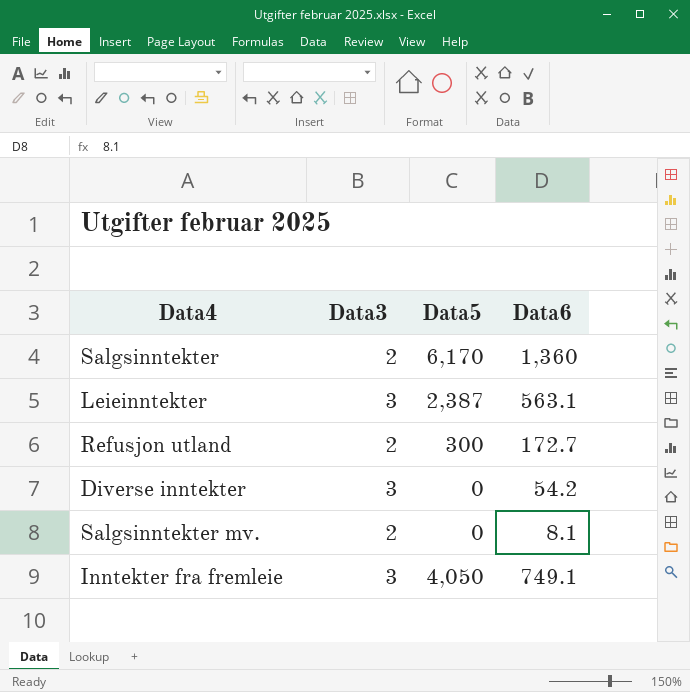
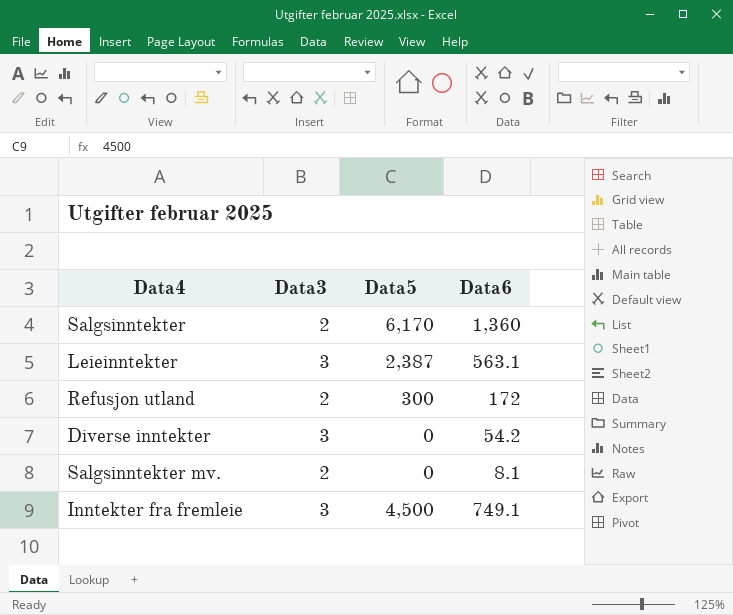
Refusjon utland | Data6: 172.7 -> 172
Inntekter fra fremleie | Data5: 4,050 -> 4,500

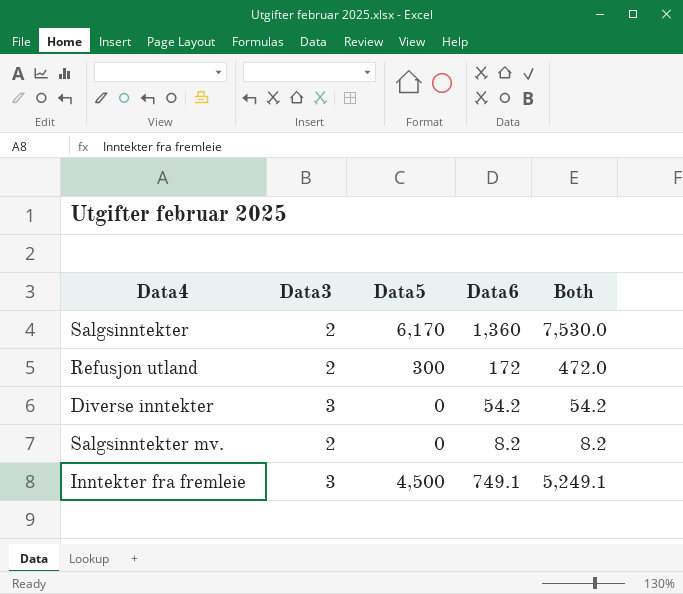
column Both | formula: none -> [Data5] + [Data6]
row Leieinntekter: 3 | 2,387 | 563.1 -> none
Salgsinntekter mv. | Data6: 8.1 -> 8.2

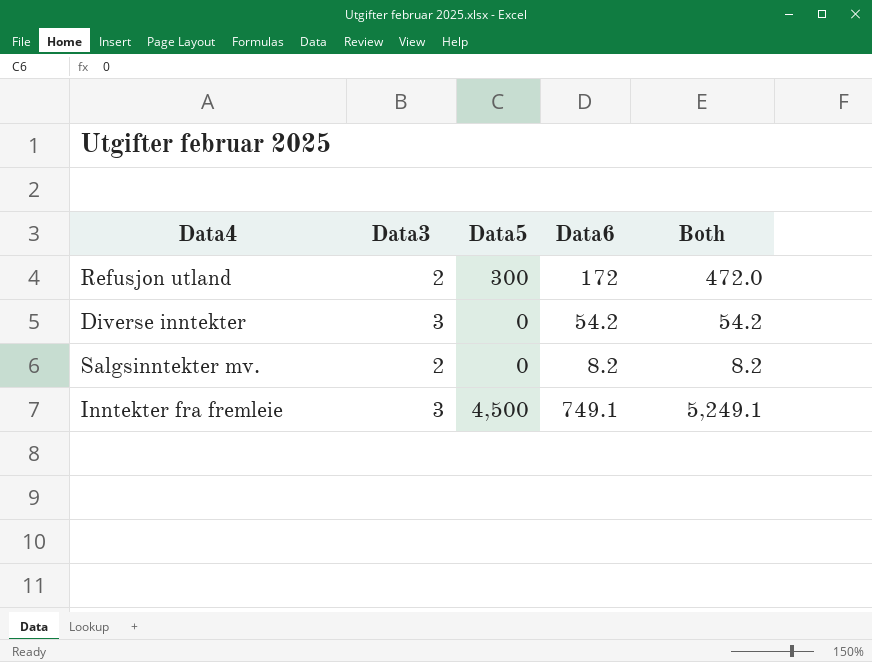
row Salgsinntekter: 2 | 6,170 | 1,360 | 7,530.0 -> none

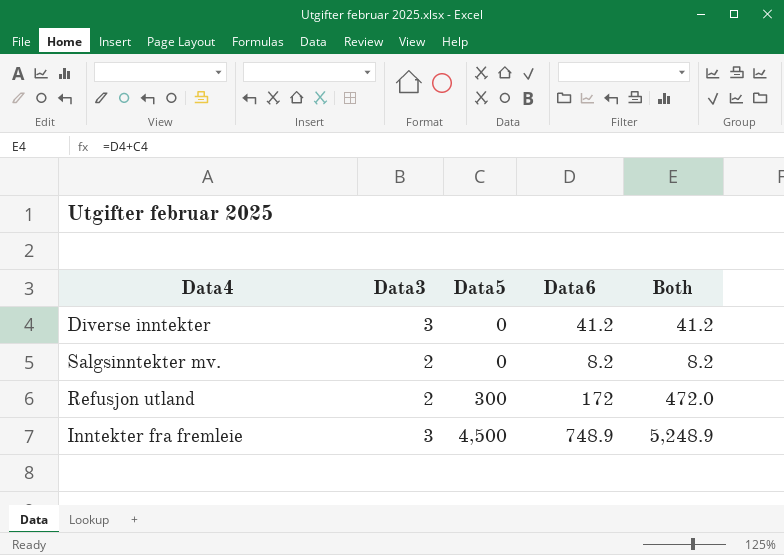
row order: none -> Data5 ascending
Diverse inntekter | Data6: 54.2 -> 41.2
Diverse inntekter | Both: 54.2 -> 41.2
Inntekter fra fremleie | Data6: 749.1 -> 748.9
Inntekter fra fremleie | Both: 5,249.1 -> 5,248.9

